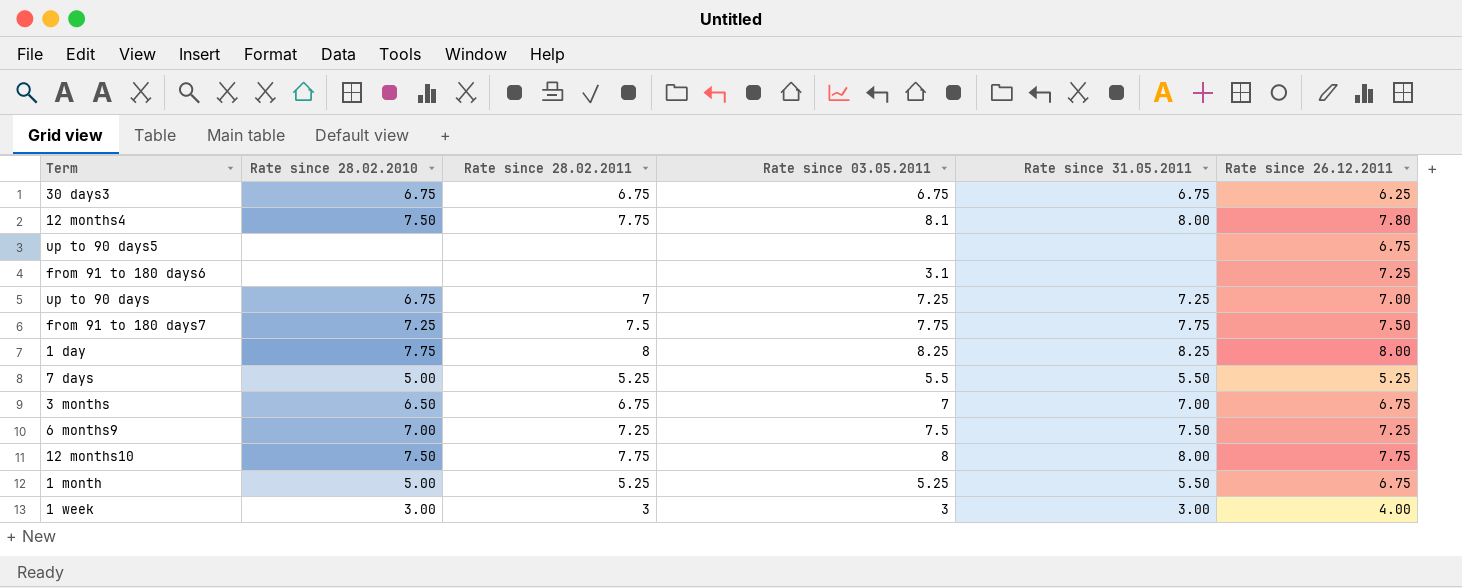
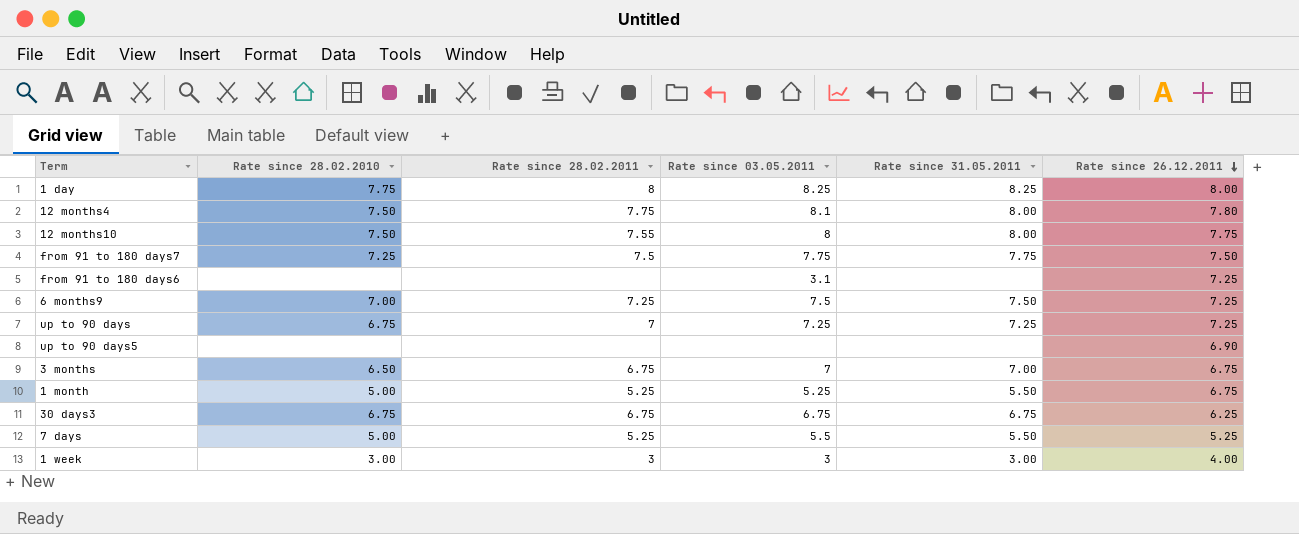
row order: none -> Rate since 26.12.2011 descending
12 months10 | Rate since 28.02.2011: 7.75 -> 7.55
up to 90 days | Rate since 26.12.2011: 7.00 -> 7.25
up to 90 days5 | Rate since 26.12.2011: 6.75 -> 6.90

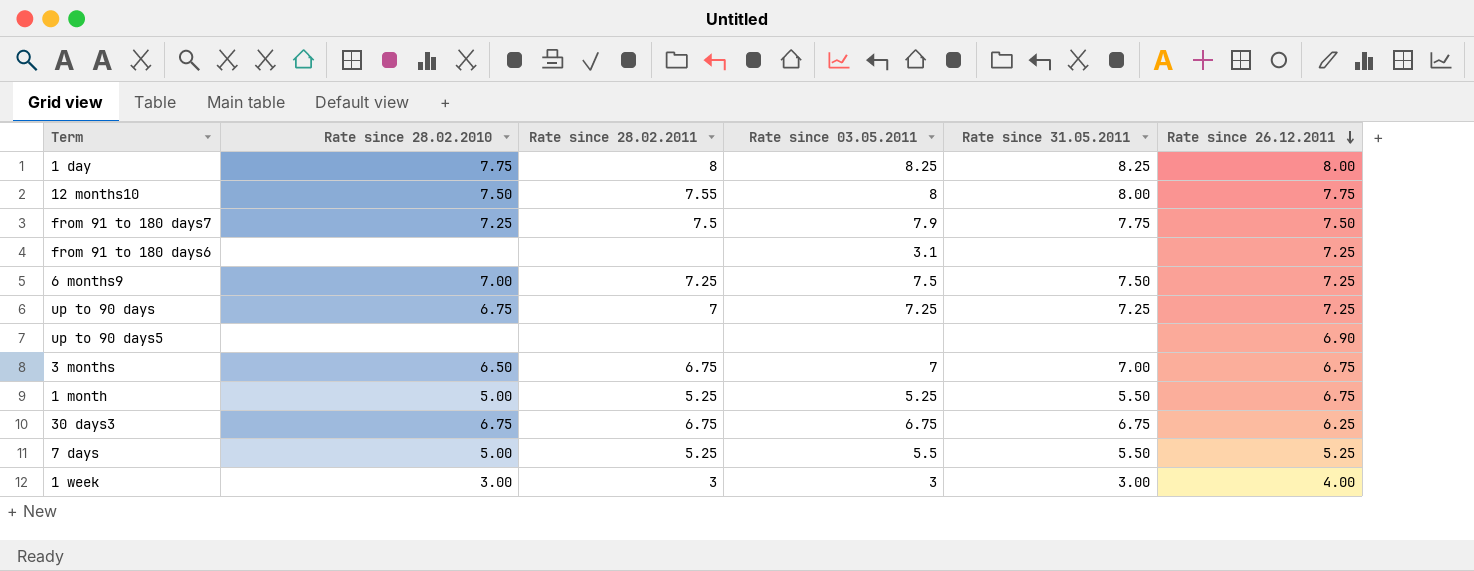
row 12 months4: 7.50 | 7.75 | 8.1 | 8.00 | 7.80 -> none
from 91 to 180 days7 | Rate since 03.05.2011: 7.75 -> 7.9

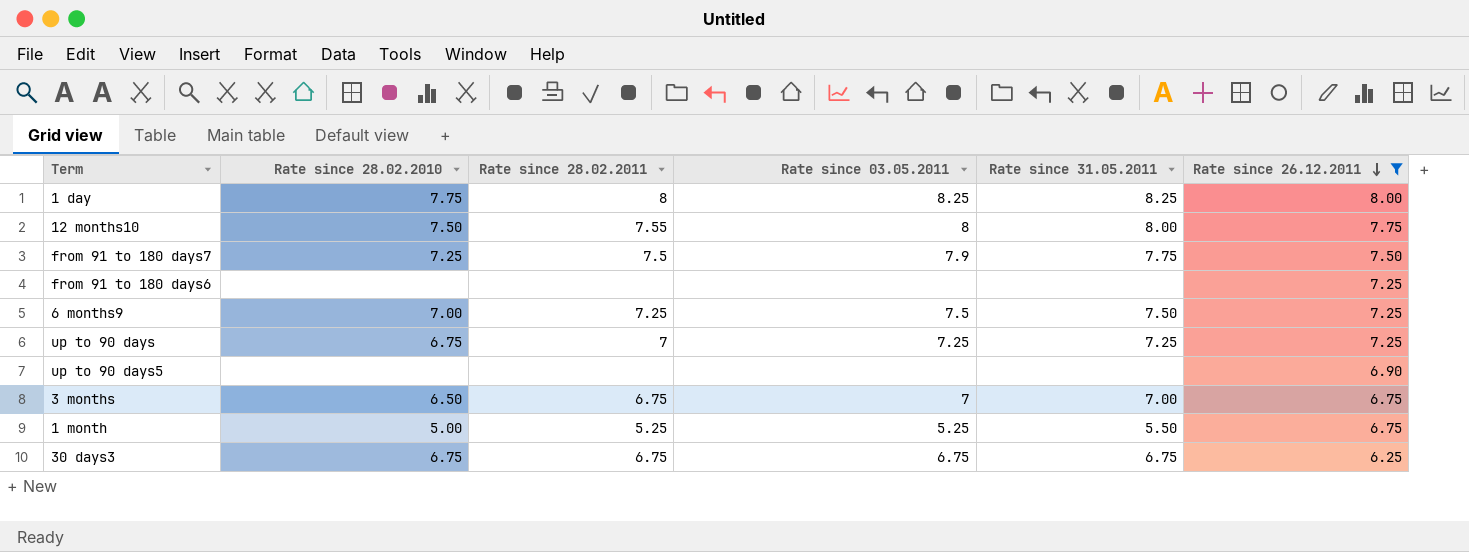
filter: none -> Rate since 26.12.2011 >= 6.25
from 91 to 180 days6 | Rate since 03.05.2011: 3.1 -> none

